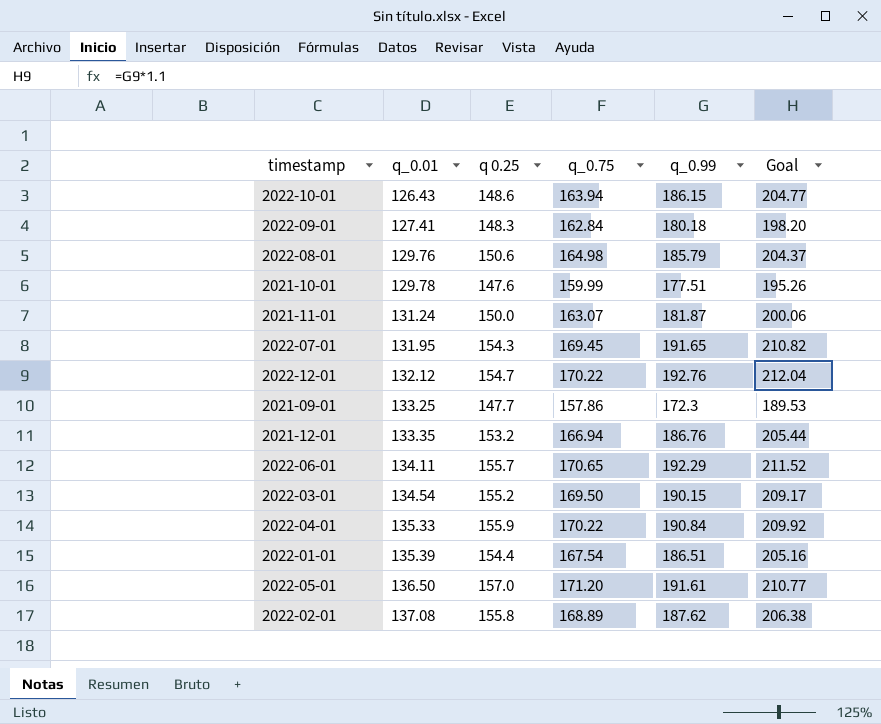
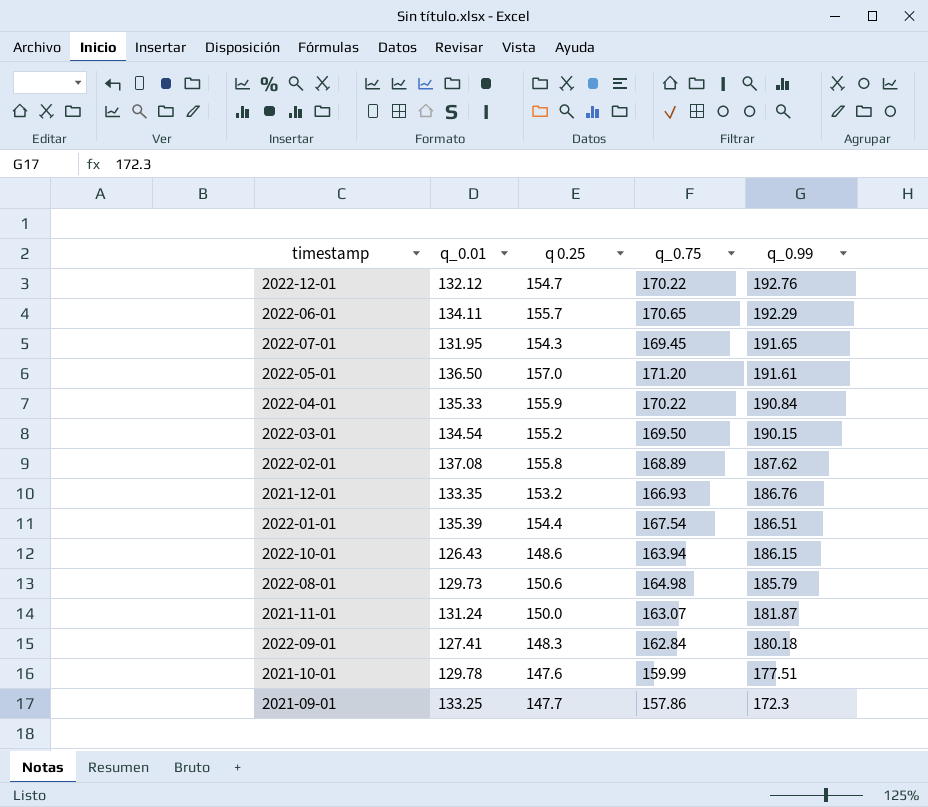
row order: q_0.01 ascending -> q_0.99 descending
column Goal | formula: [q_0.99] * 1.1 -> none
2021-12-01 | q_0.75: 166.94 -> 166.93
2022-08-01 | q_0.01: 129.76 -> 129.73

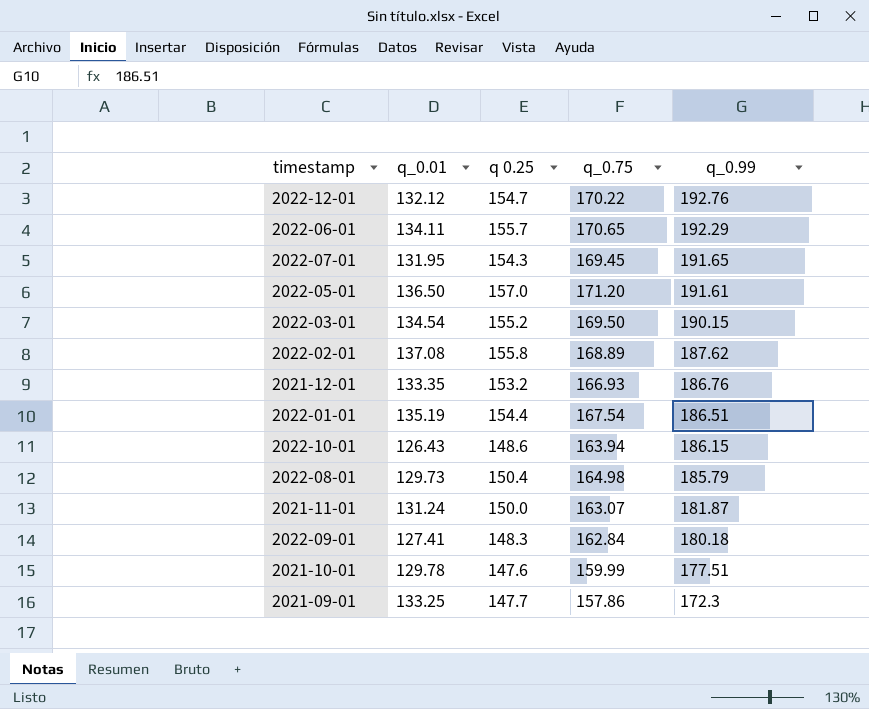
row 2022-04-01: 135.33 | 155.9 | 170.22 | 190.84 -> none
2022-01-01 | q_0.01: 135.39 -> 135.19
2022-08-01 | q 0.25: 150.6 -> 150.4

